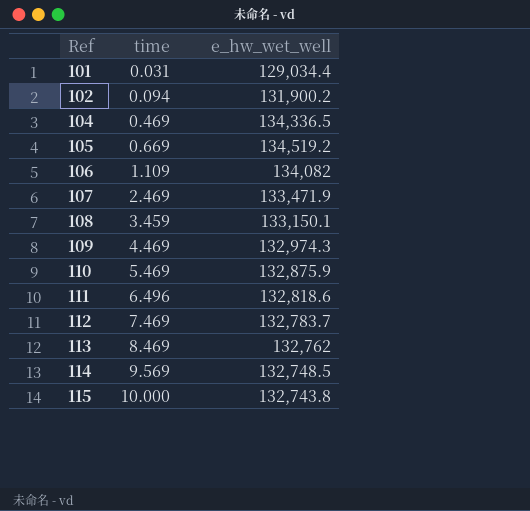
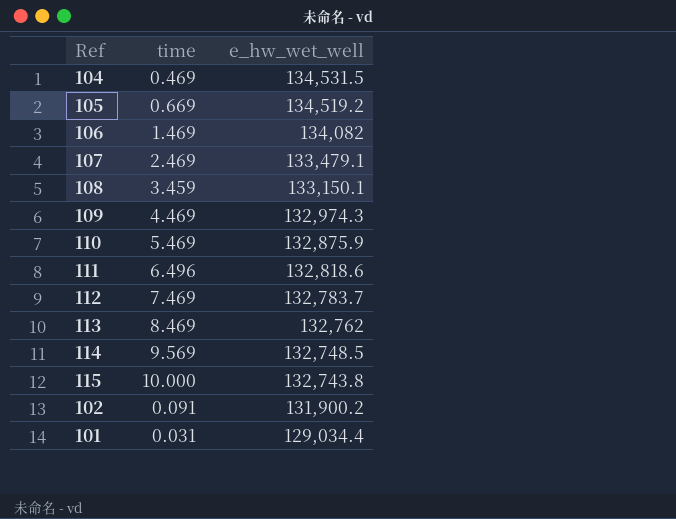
row order: Ref ascending -> e_hw_wet_well descending
104 | e_hw_wet_well: 134,336.5 -> 134,531.5
106 | time: 1.109 -> 1.469
107 | e_hw_wet_well: 133,471.9 -> 133,479.1
102 | time: 0.094 -> 0.091

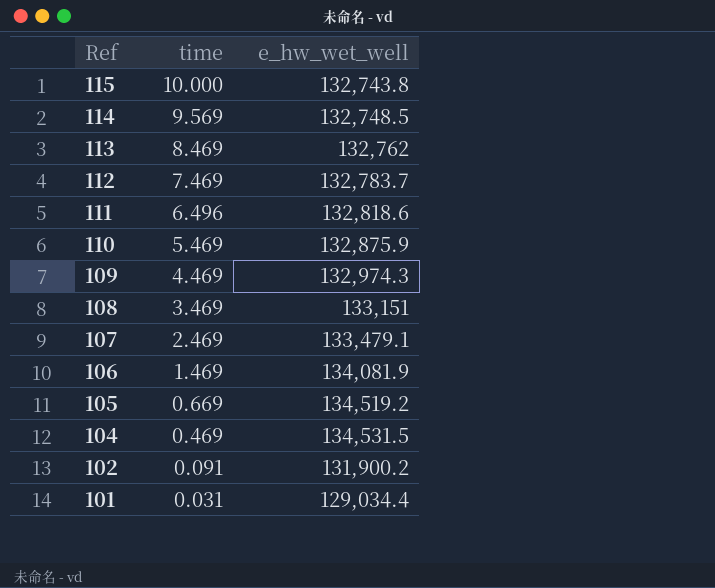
row order: e_hw_wet_well descending -> Ref descending
108 | time: 3.459 -> 3.469
108 | e_hw_wet_well: 133,150.1 -> 133,151
106 | e_hw_wet_well: 134,082 -> 134,081.9

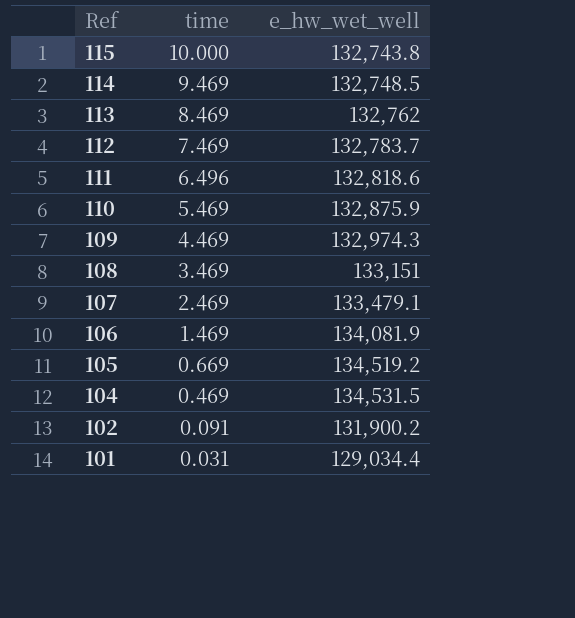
114 | time: 9.569 -> 9.469

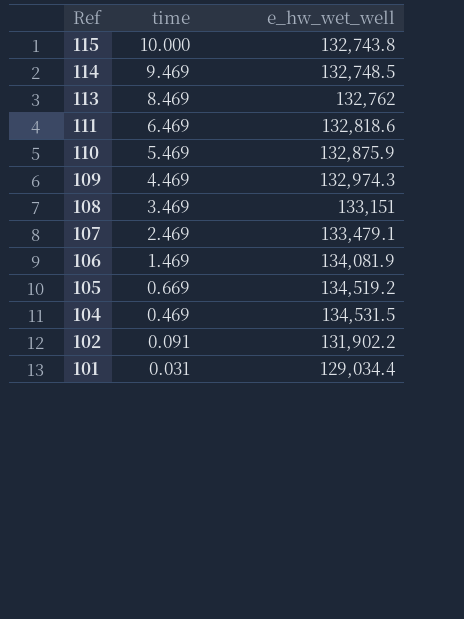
row 112: 7.469 | 132,783.7 -> none
111 | time: 6.496 -> 6.469
102 | e_hw_wet_well: 131,900.2 -> 131,902.2

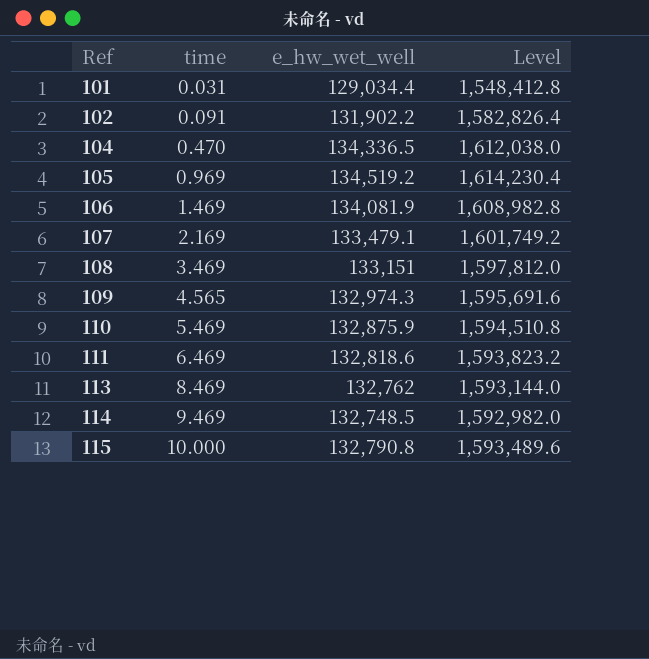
row order: Ref descending -> Ref ascending
column Level | formula: none -> [e_hw_wet_well] * 12
104 | time: 0.469 -> 0.470
104 | e_hw_wet_well: 134,531.5 -> 134,336.5
105 | time: 0.669 -> 0.969
107 | time: 2.469 -> 2.169
109 | time: 4.469 -> 4.565
115 | e_hw_wet_well: 132,743.8 -> 132,790.8

